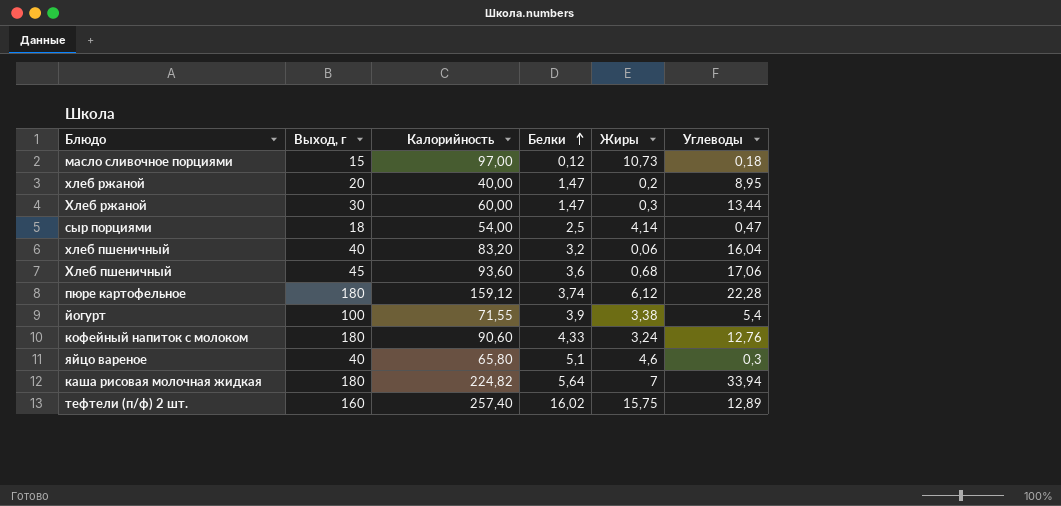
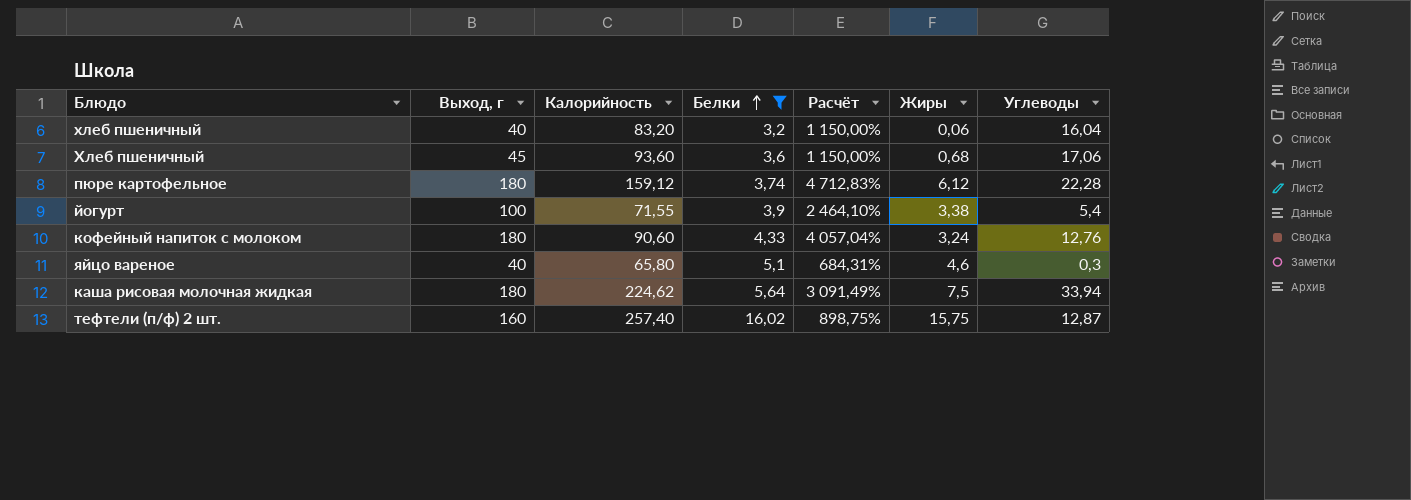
filter: none -> Белки >= 3,2
column Расчёт | formula: none -> ([Выход, г] - [Белки]) / [Белки]
каша рисовая молочная жидкая | Калорийность: 224,82 -> 224,62
каша рисовая молочная жидкая | Жиры: 7 -> 7,5
тефтели (п/ф) 2 шт. | Углеводы: 12,89 -> 12,87

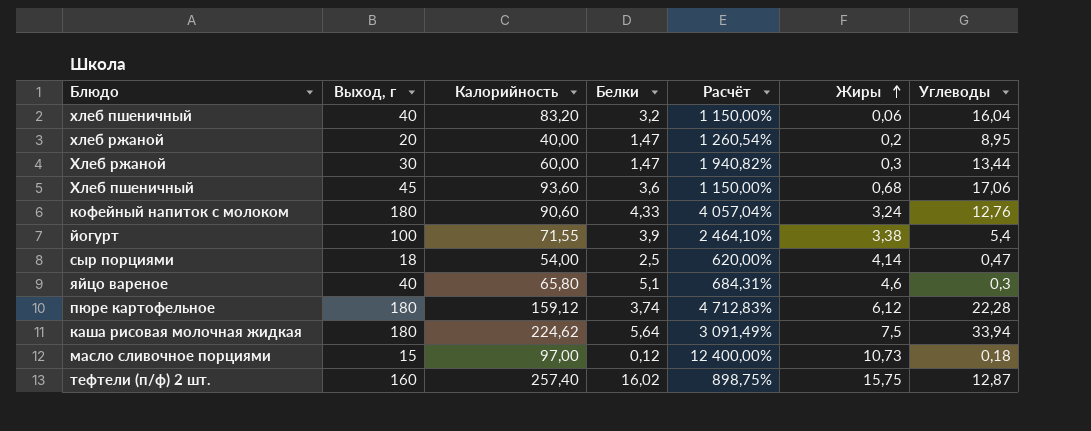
filter: Белки >= 3,2 -> none
row order: Белки ascending -> Жиры ascending

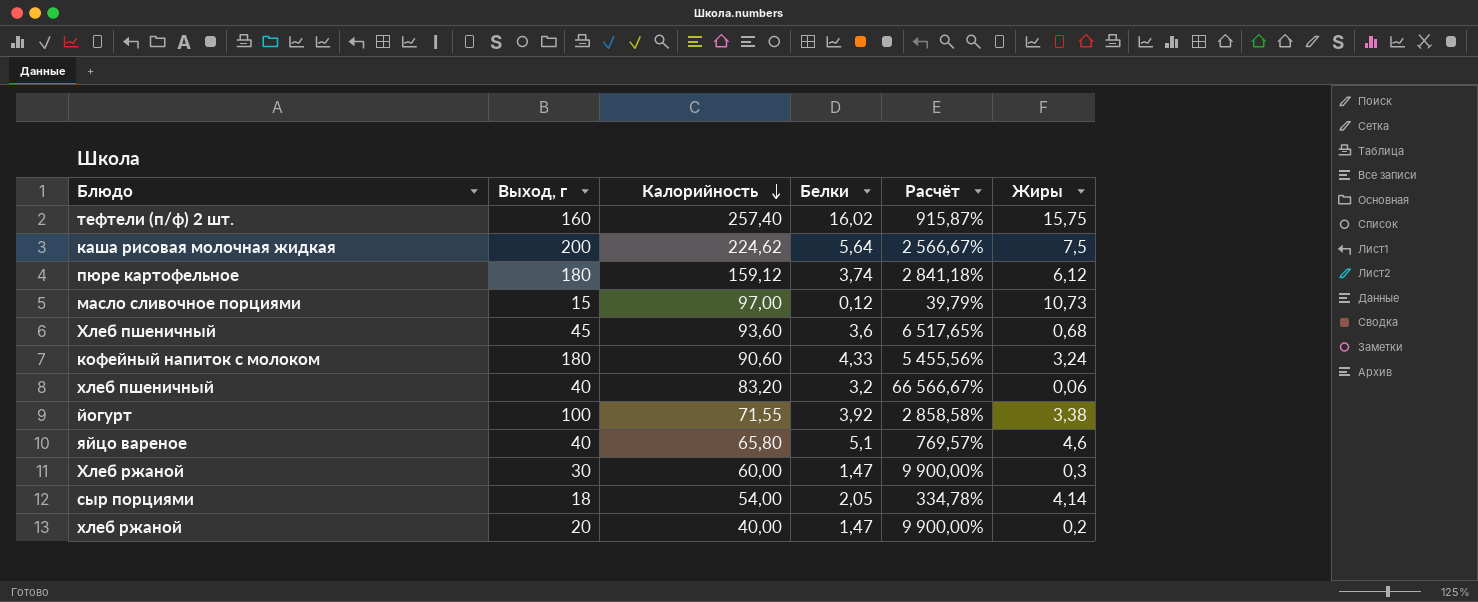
row order: Жиры ascending -> Калорийность descending
column Углеводы | position: 7 -> none
column Расчёт | formula: ([Выход, г] - [Белки]) / [Белки] -> ([Выход, г] - [Жиры]) / [Жиры]
каша рисовая молочная жидкая | Выход, г: 180 -> 200
йогурт | Белки: 3,9 -> 3,92
сыр порциями | Белки: 2,5 -> 2,05

